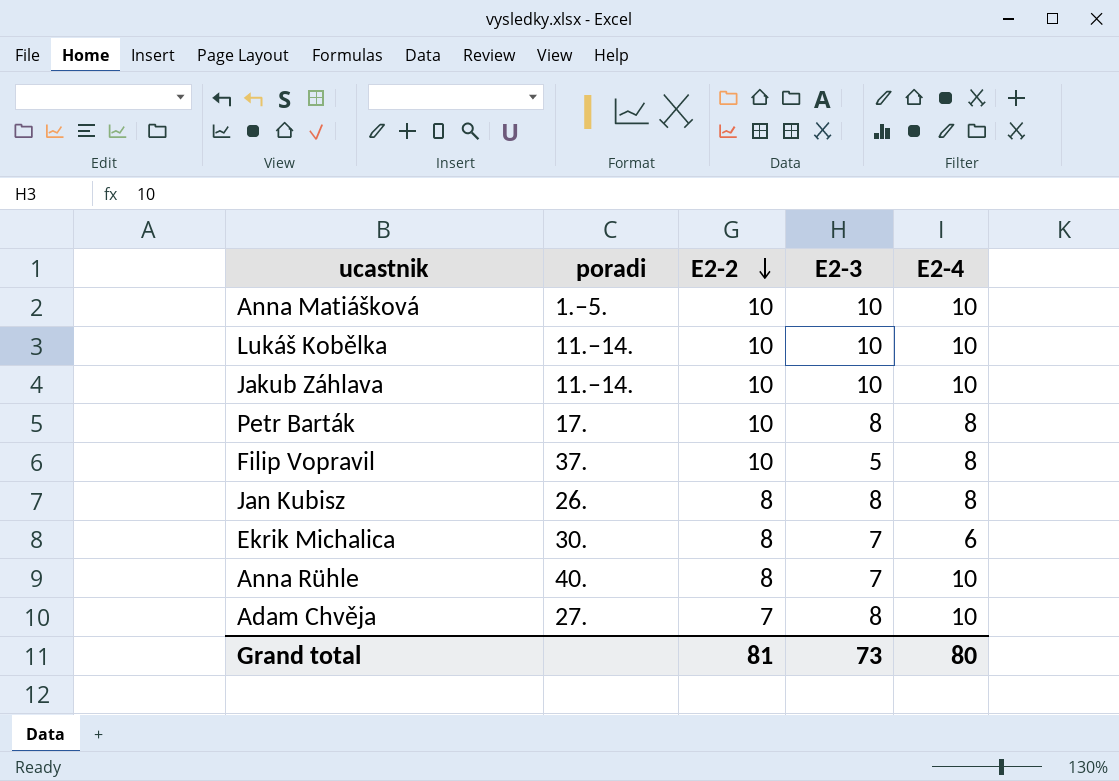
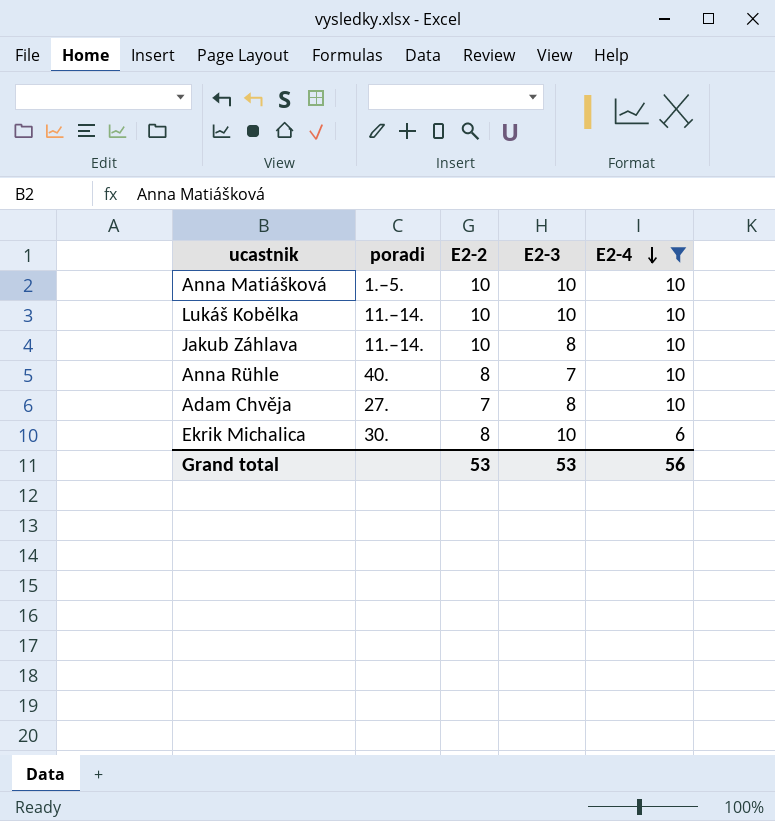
filter: none -> E2-4 != 8
row order: E2-2 descending -> E2-4 descending
Jakub Záhlava | E2-3: 10 -> 8
Ekrik Michalica | E2-3: 7 -> 10
Grand total | E2-2: 81 -> 53
Grand total | E2-3: 73 -> 53
Grand total | E2-4: 80 -> 56

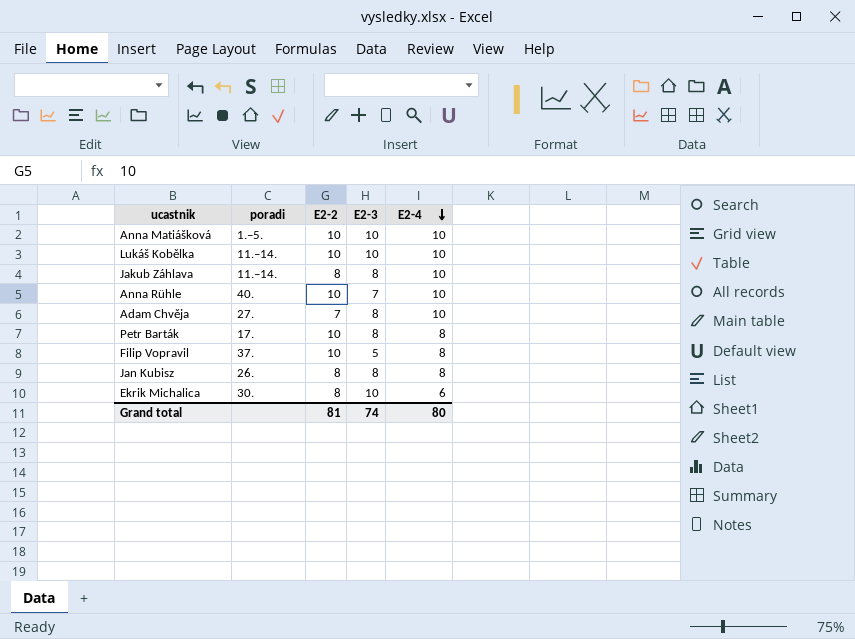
filter: E2-4 != 8 -> none
Jakub Záhlava | E2-2: 10 -> 8
Anna Rühle | E2-2: 8 -> 10
Grand total | E2-2: 53 -> 81
Grand total | E2-3: 53 -> 74
Grand total | E2-4: 56 -> 80

